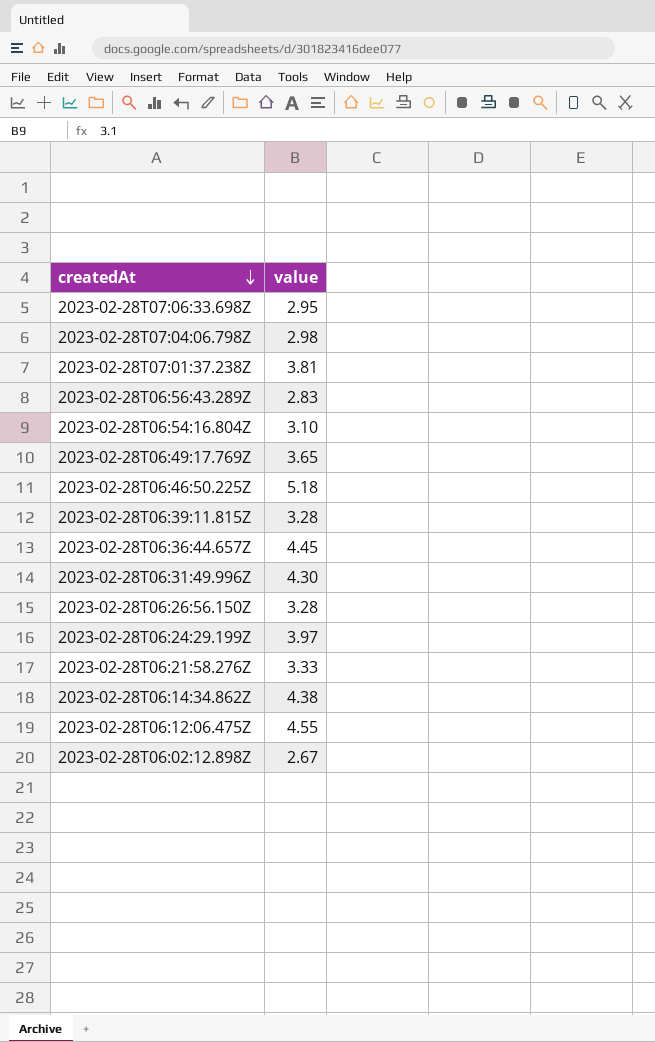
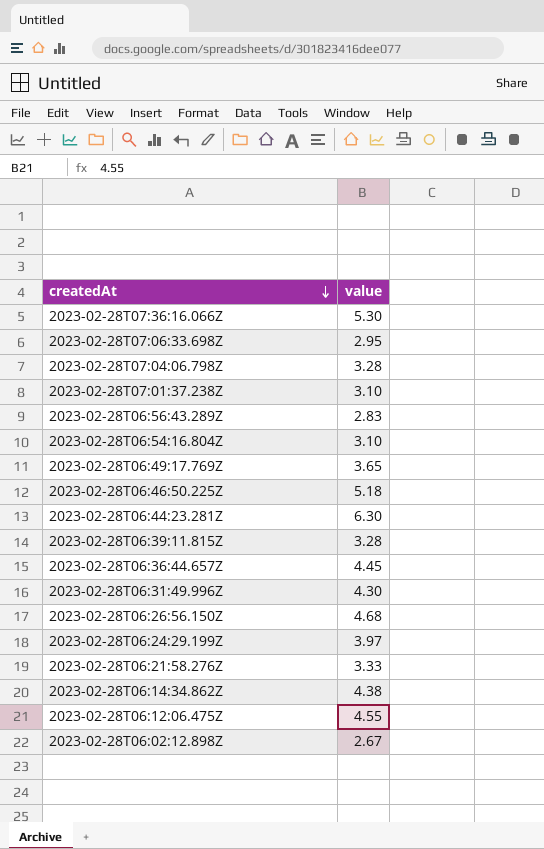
row 2023-02-28T07:36:16.066Z: none -> 5.30
2023-02-28T07:04:06.798Z | value: 2.98 -> 3.28
2023-02-28T07:01:37.238Z | value: 3.81 -> 3.10
row 2023-02-28T06:44:23.281Z: none -> 6.30
2023-02-28T06:26:56.150Z | value: 3.28 -> 4.68

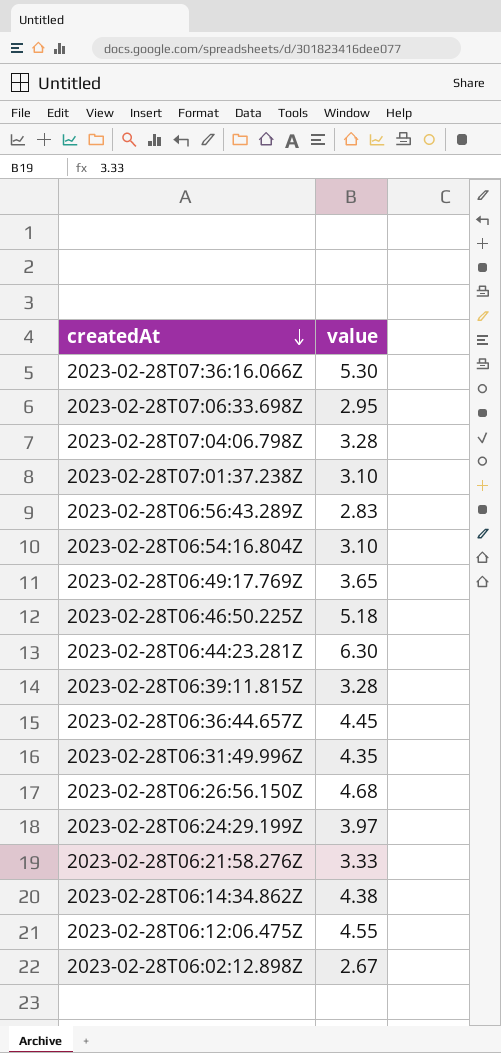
2023-02-28T06:31:49.996Z | value: 4.30 -> 4.35

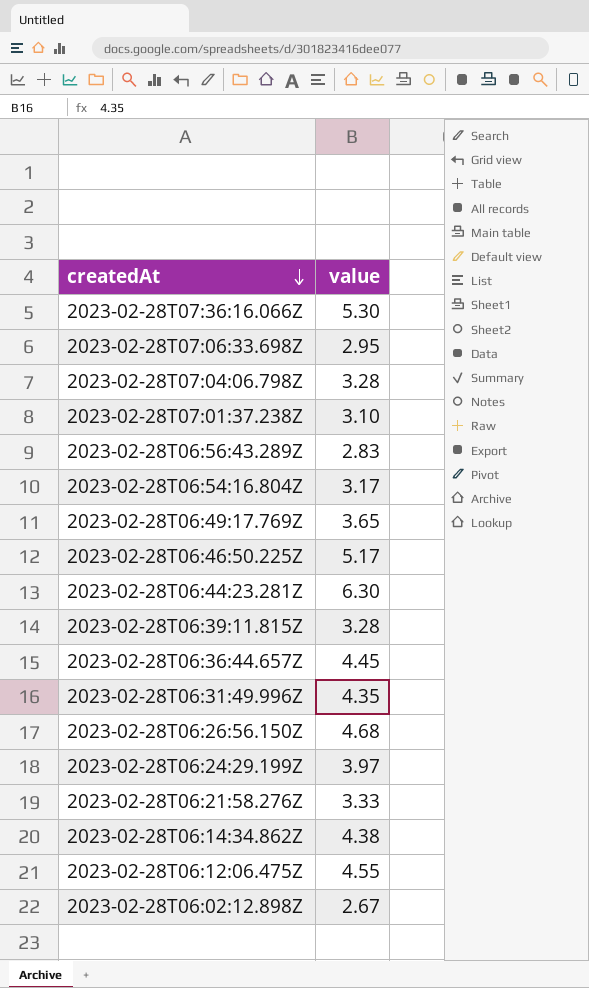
2023-02-28T06:54:16.804Z | value: 3.10 -> 3.17
2023-02-28T06:46:50.225Z | value: 5.18 -> 5.17

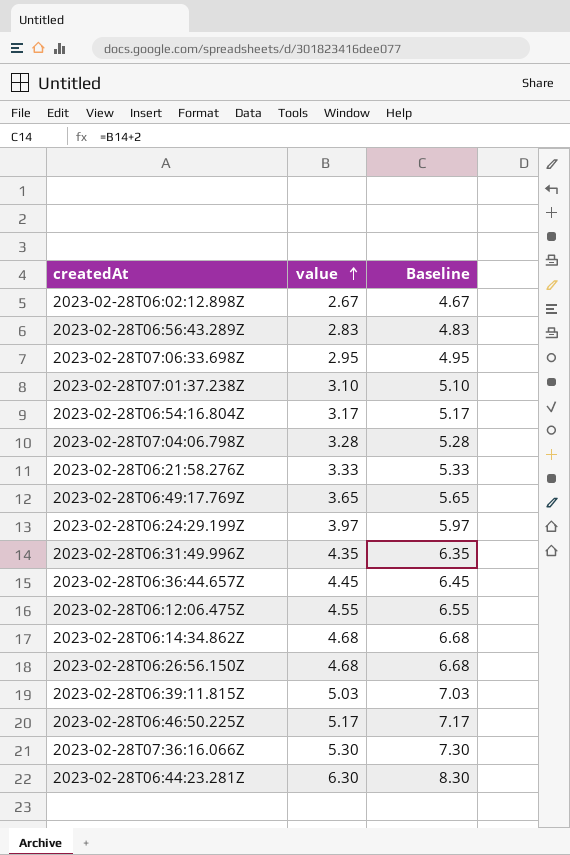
row order: createdAt descending -> value ascending
column Baseline | formula: none -> [value] + 2
2023-02-28T06:14:34.862Z | value: 4.38 -> 4.68
2023-02-28T06:39:11.815Z | value: 3.28 -> 5.03

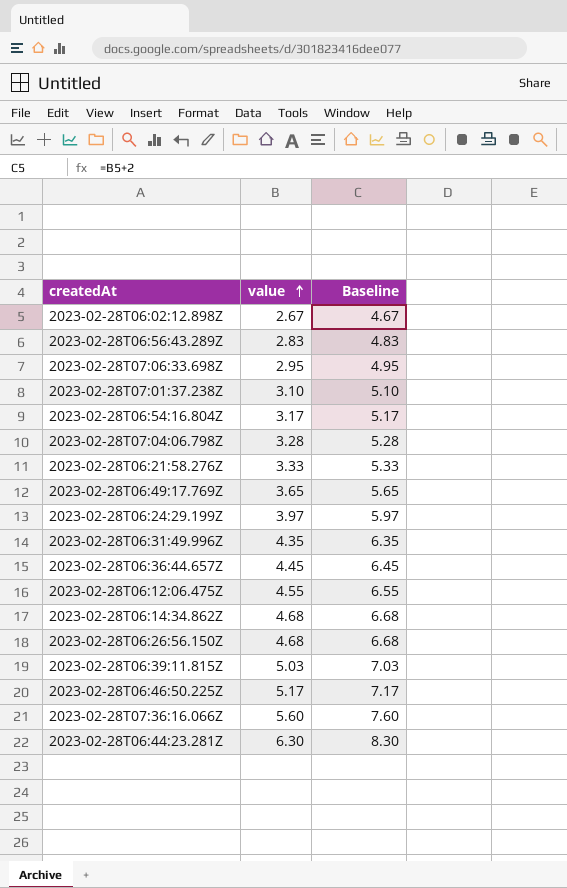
2023-02-28T07:36:16.066Z | value: 5.30 -> 5.60
2023-02-28T07:36:16.066Z | Baseline: 7.30 -> 7.60

